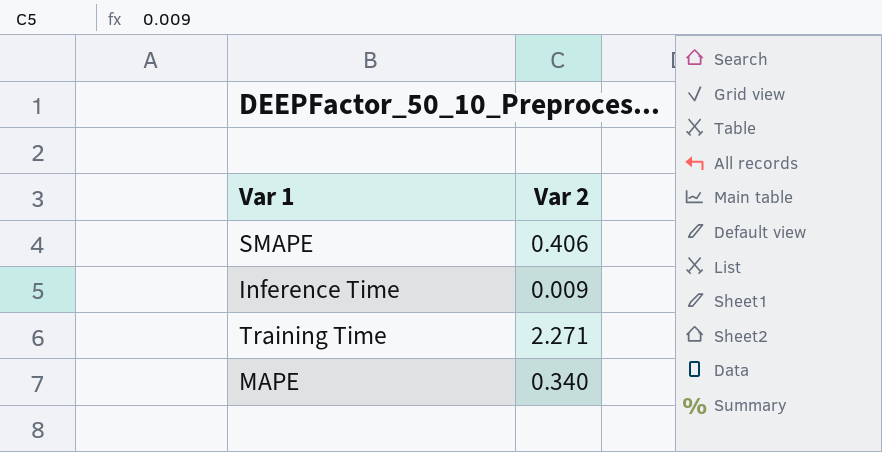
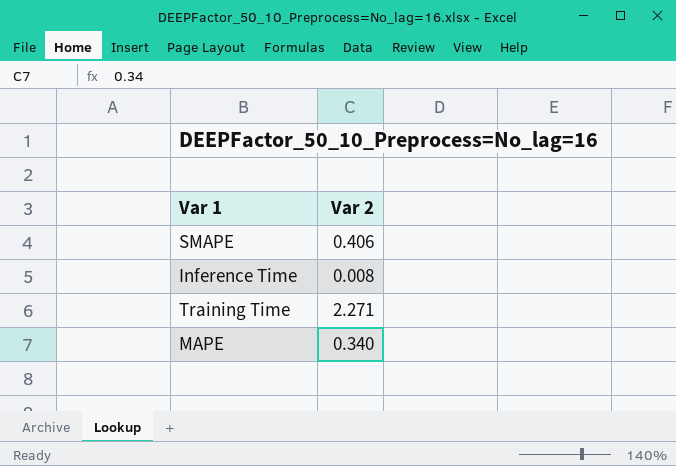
Inference Time | Var 2: 0.009 -> 0.008

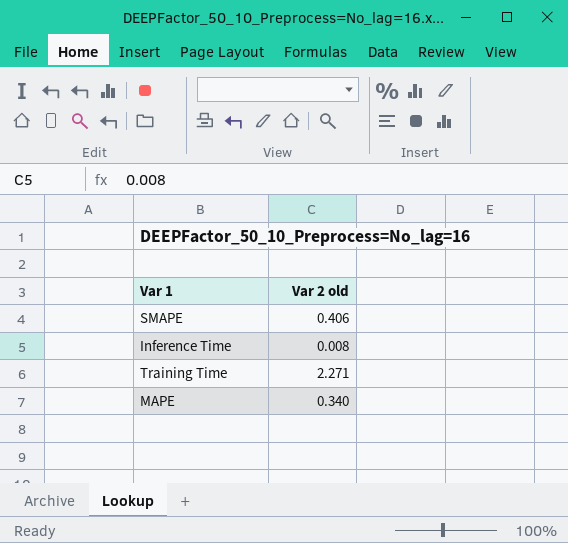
column name: Var 2 -> Var 2 old

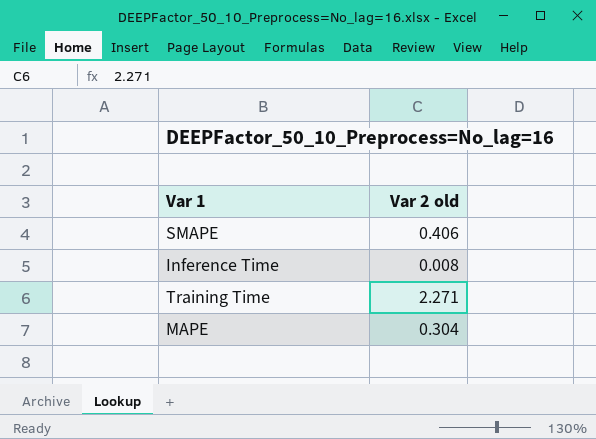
MAPE | Var 2 old: 0.340 -> 0.304

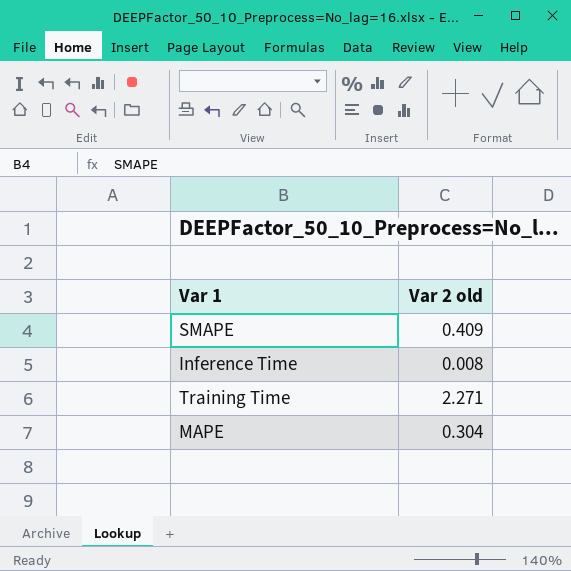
SMAPE | Var 2 old: 0.406 -> 0.409

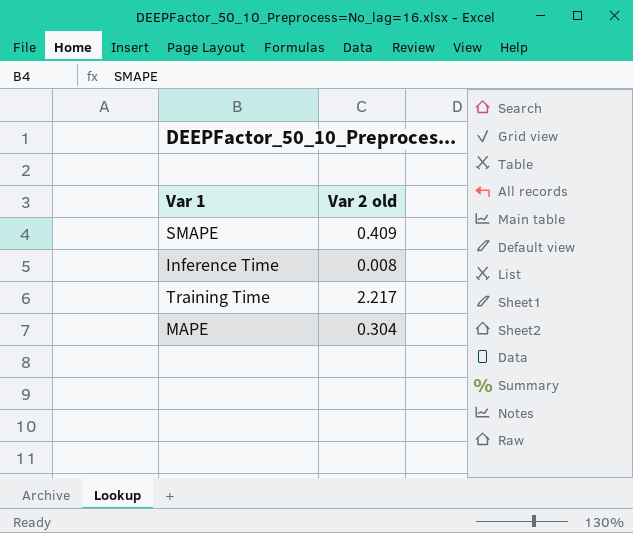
Training Time | Var 2 old: 2.271 -> 2.217

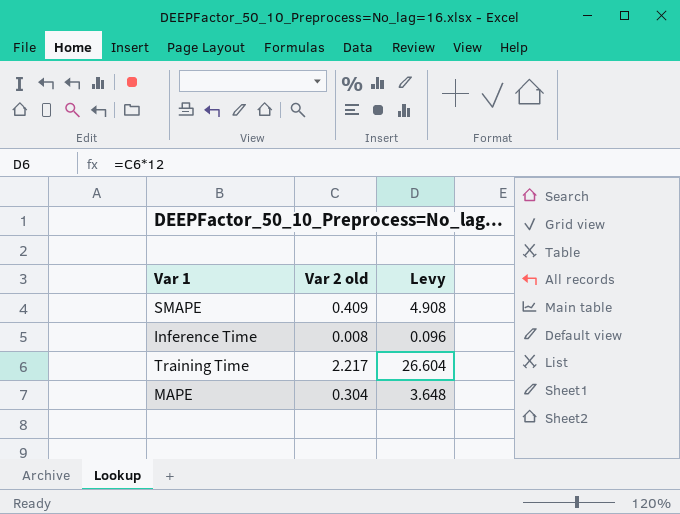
column Levy | formula: none -> [Var 2 old] * 12

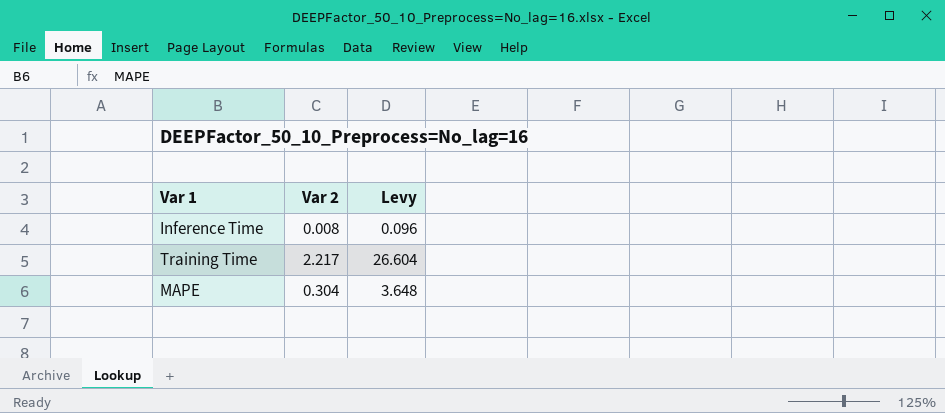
column name: Var 2 old -> Var 2
row SMAPE: 0.409 | 4.908 -> none

